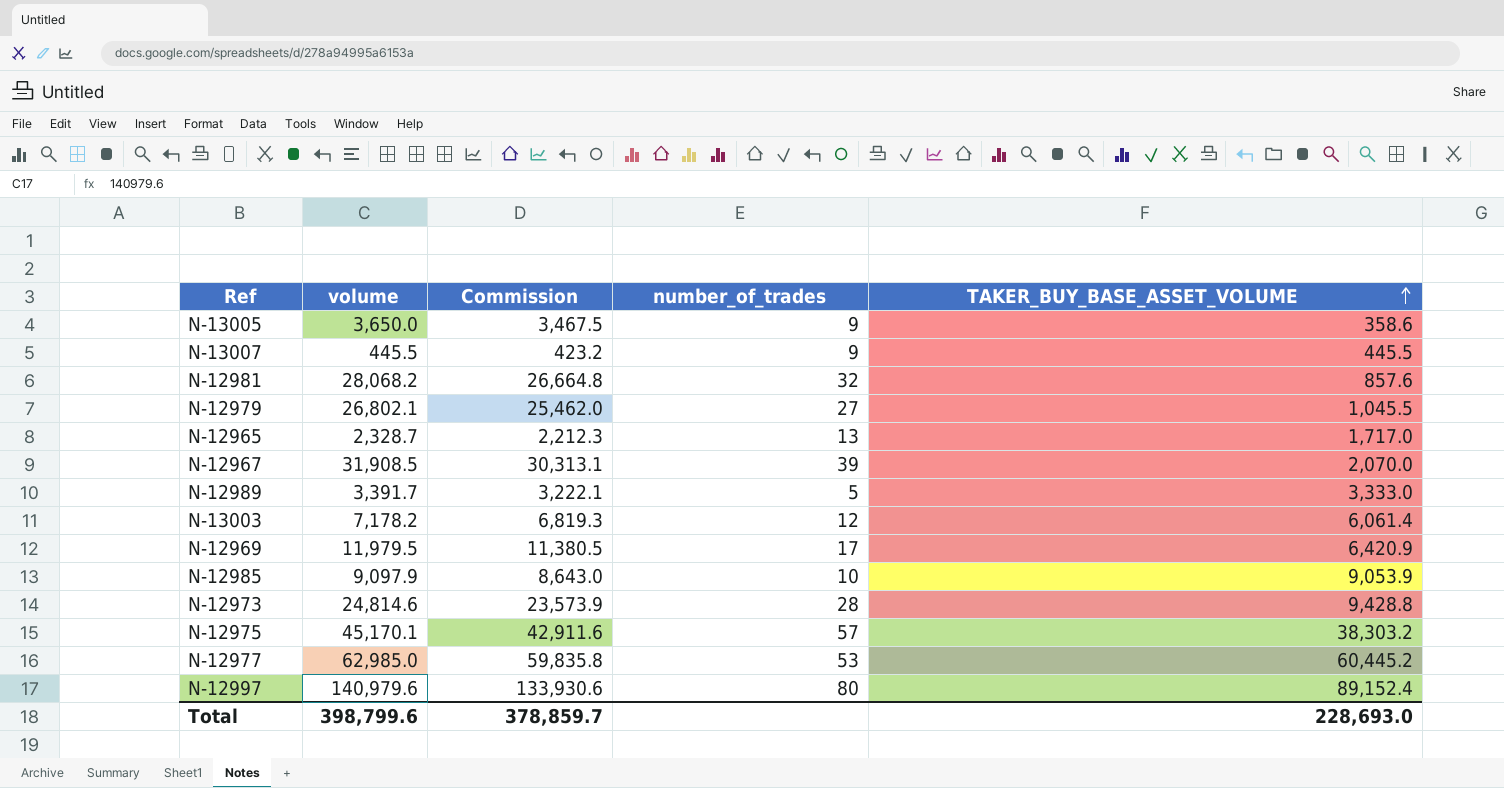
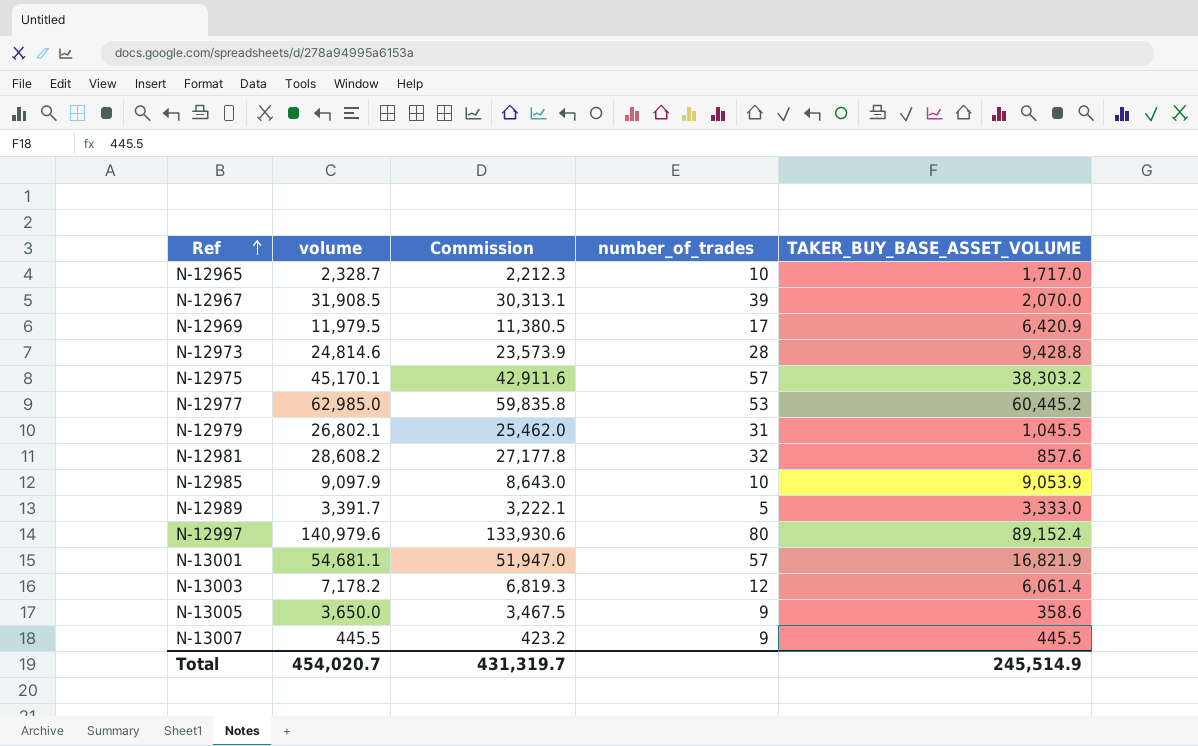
row order: TAKER_BUY_BASE_ASSET_VOLUME ascending -> Ref ascending
N-12965 | number_of_trades: 13 -> 10
N-12979 | number_of_trades: 27 -> 31
N-12981 | volume: 28,068.2 -> 28,608.2
N-12981 | Commission: 26,664.8 -> 27,177.8
row N-13001: none -> 54,681.1 | 51,947.0 | 57 | 16,821.9
Total | volume: 398,799.6 -> 454,020.7
Total | Commission: 378,859.7 -> 431,319.7
Total | TAKER_BUY_BASE_ASSET_VOLUME: 228,693.0 -> 245,514.9

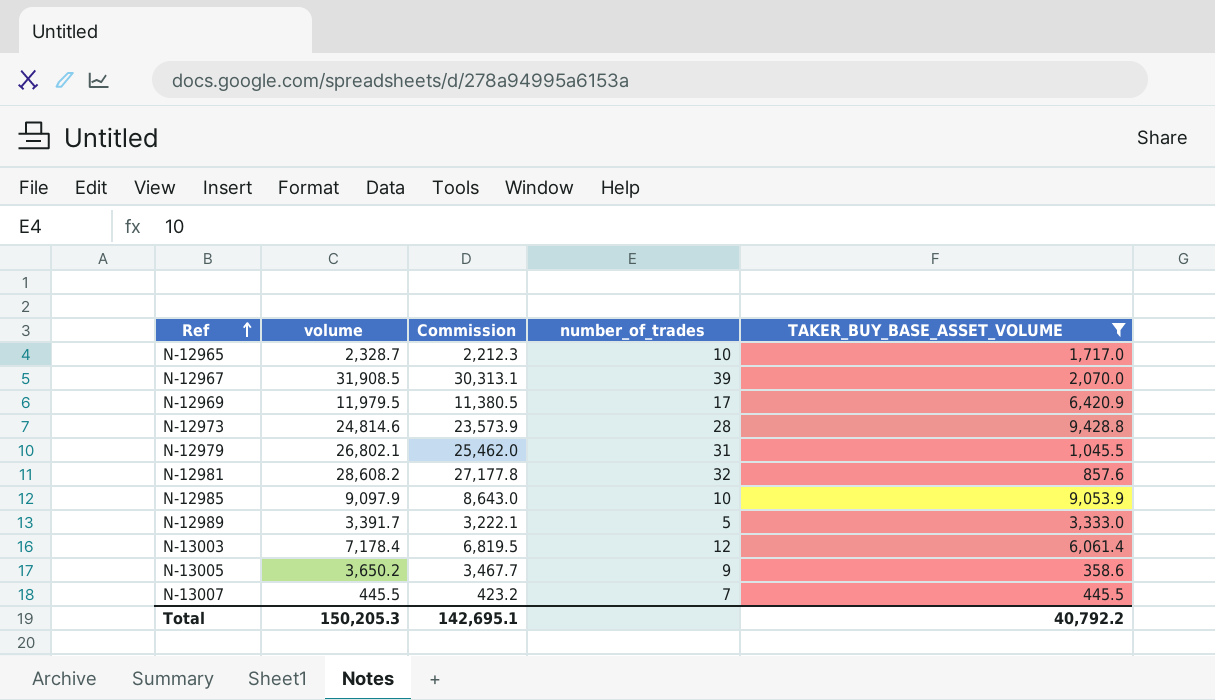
filter: none -> TAKER_BUY_BASE_ASSET_VOLUME <= 9,428.8
N-13003 | volume: 7,178.2 -> 7,178.4
N-13003 | Commission: 6,819.3 -> 6,819.5
N-13005 | volume: 3,650.0 -> 3,650.2
N-13005 | Commission: 3,467.5 -> 3,467.7
N-13007 | number_of_trades: 9 -> 7
Total | volume: 454,020.7 -> 150,205.3
Total | Commission: 431,319.7 -> 142,695.1
Total | TAKER_BUY_BASE_ASSET_VOLUME: 245,514.9 -> 40,792.2

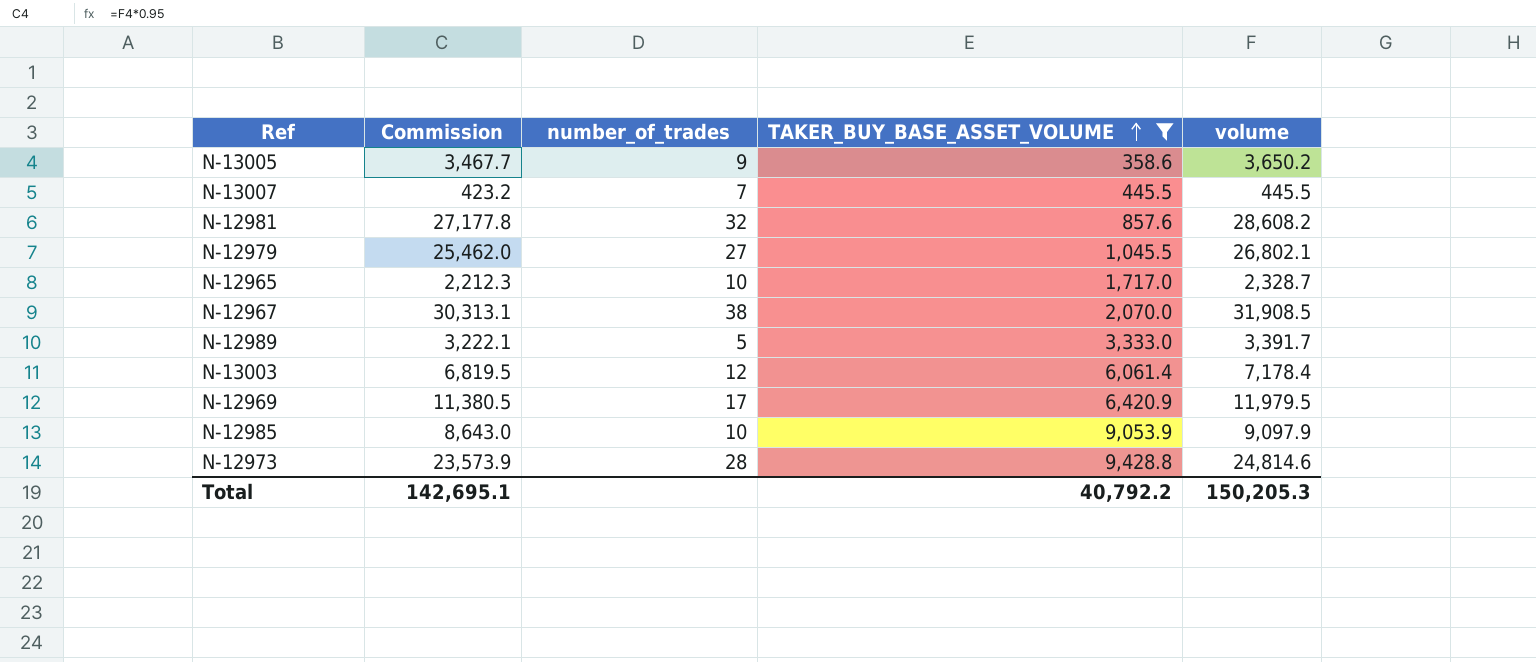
row order: Ref ascending -> TAKER_BUY_BASE_ASSET_VOLUME ascending
column volume | position: 2 -> 5
N-12979 | number_of_trades: 31 -> 27
N-12967 | number_of_trades: 39 -> 38

